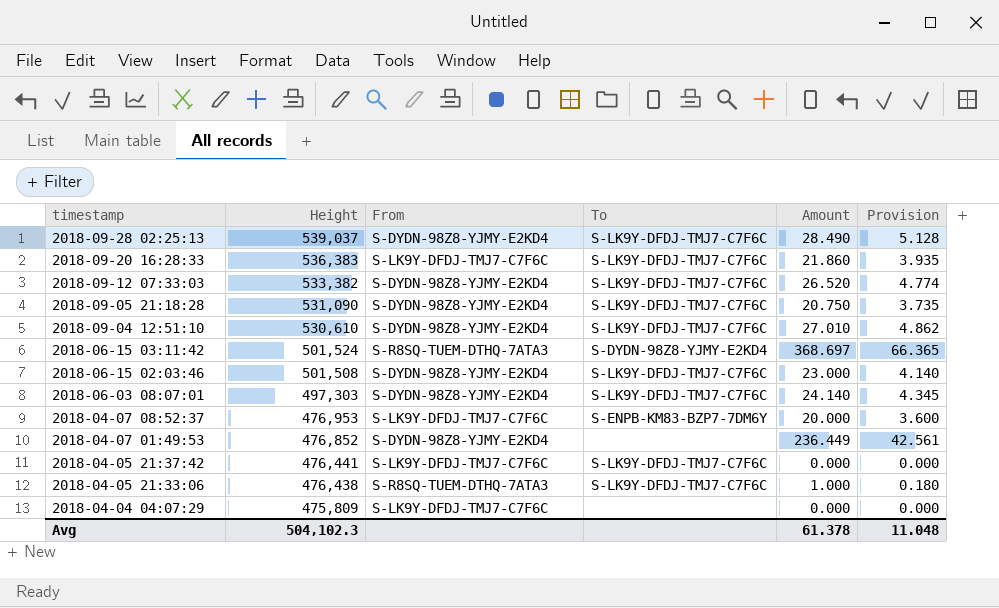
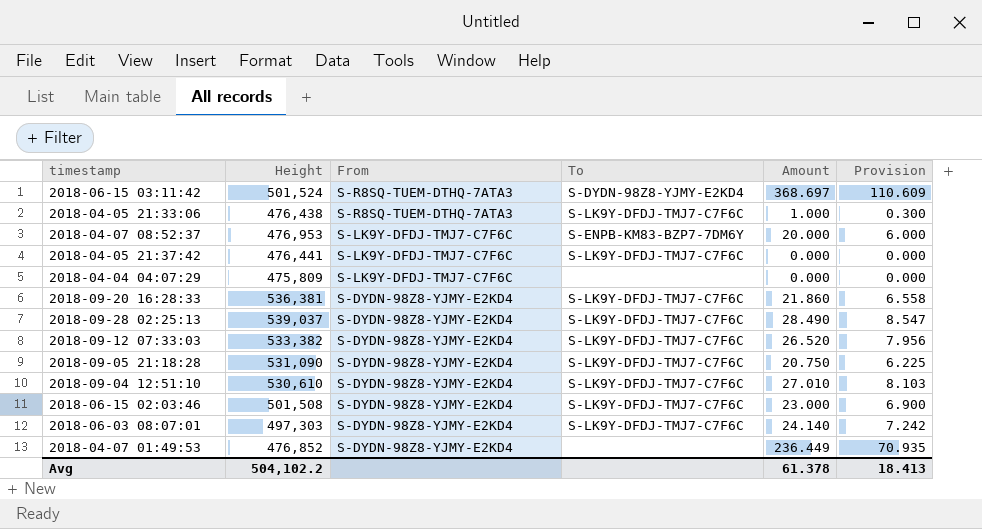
row order: timestamp descending -> From descending
column Provision | formula: [Amount] * 0.18 -> [Amount] * 0.3
2018-09-20 16:28:33 | Height: 536,383 -> 536,381
2018-09-20 16:28:33 | From: S-LK9Y-DFDJ-TMJ7-C7F6C -> S-DYDN-98Z8-YJMY-E2KD4
Avg | Height: 504,102.3 -> 504,102.2
Avg | Provision: 11.048 -> 18.413

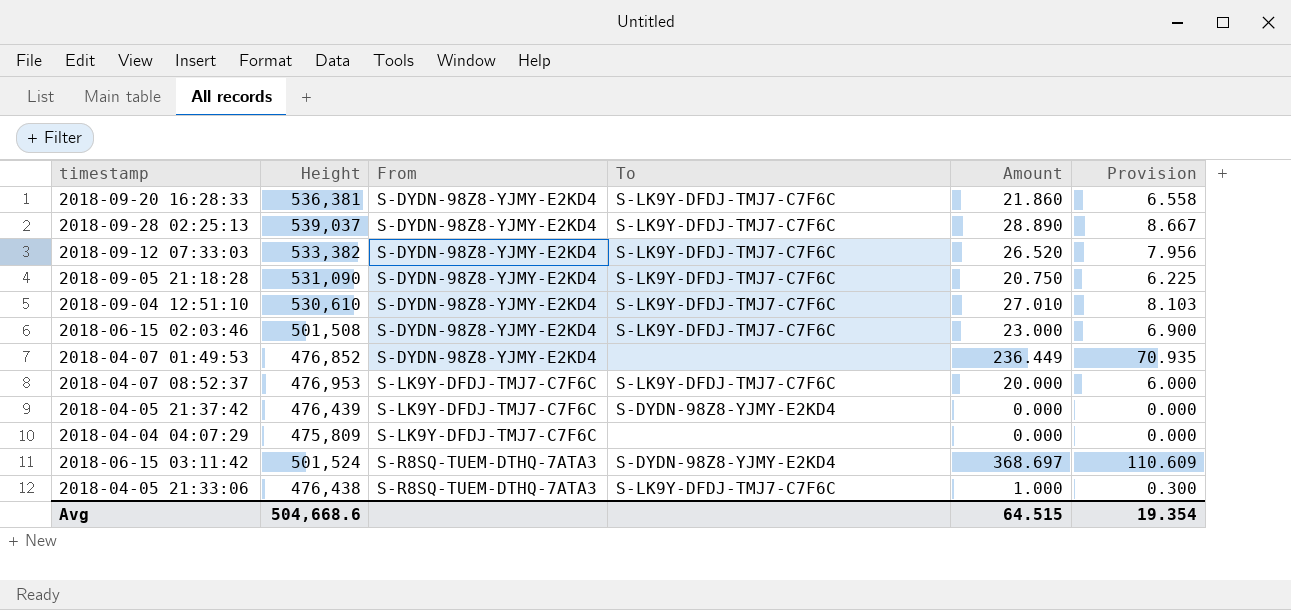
row order: From descending -> From ascending
row 2018-06-03 08:07:01: 497,303 | S-DYDN-98Z8-YJMY-E2KD4 | S-LK9Y-DFDJ-TMJ7-C7F6C | 24.140 | 7.242 -> none
2018-09-28 02:25:13 | Amount: 28.490 -> 28.890
2018-09-28 02:25:13 | Provision: 8.547 -> 8.667
2018-04-07 08:52:37 | To: S-ENPB-KM83-BZP7-7DM6Y -> S-LK9Y-DFDJ-TMJ7-C7F6C
2018-04-05 21:37:42 | Height: 476,441 -> 476,439
2018-04-05 21:37:42 | To: S-LK9Y-DFDJ-TMJ7-C7F6C -> S-DYDN-98Z8-YJMY-E2KD4
Avg | Height: 504,102.2 -> 504,668.6
Avg | Amount: 61.378 -> 64.515
Avg | Provision: 18.413 -> 19.354

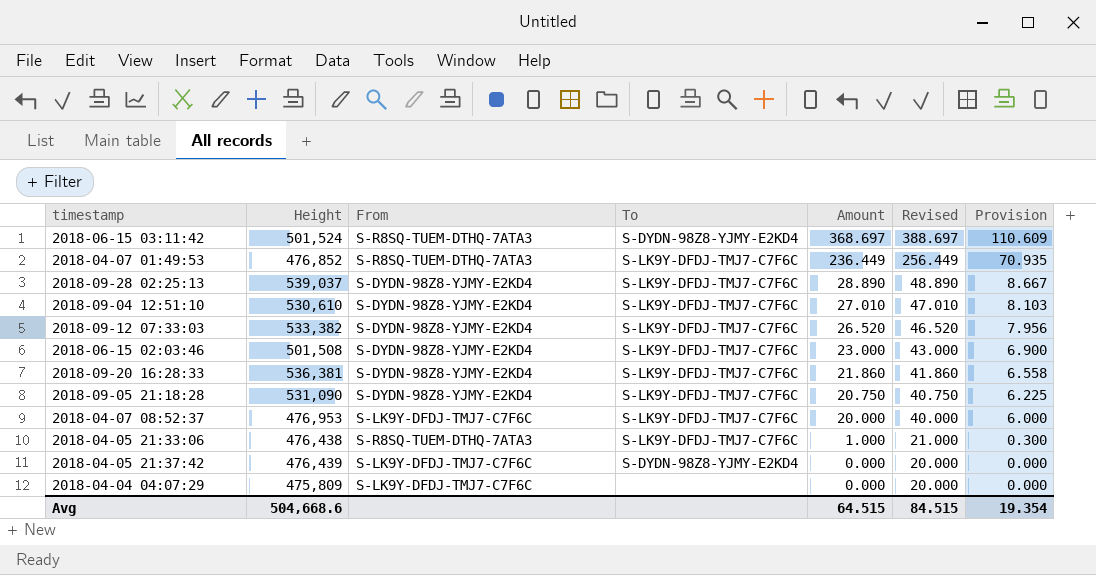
row order: From ascending -> Amount descending
column Revised | formula: none -> [Amount] + 20
2018-04-07 01:49:53 | From: S-DYDN-98Z8-YJMY-E2KD4 -> S-R8SQ-TUEM-DTHQ-7ATA3
2018-04-07 01:49:53 | To: none -> S-LK9Y-DFDJ-TMJ7-C7F6C

